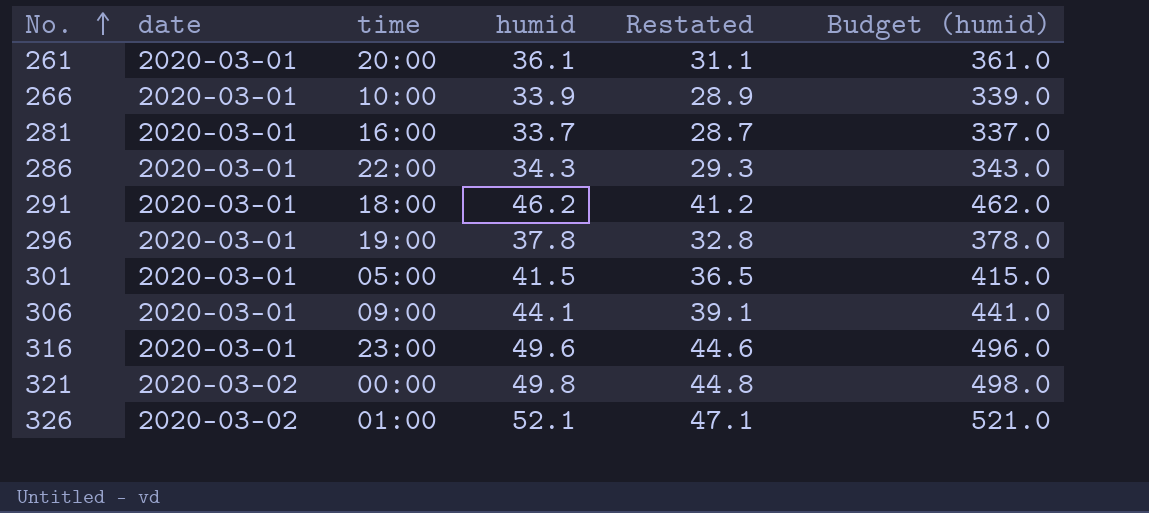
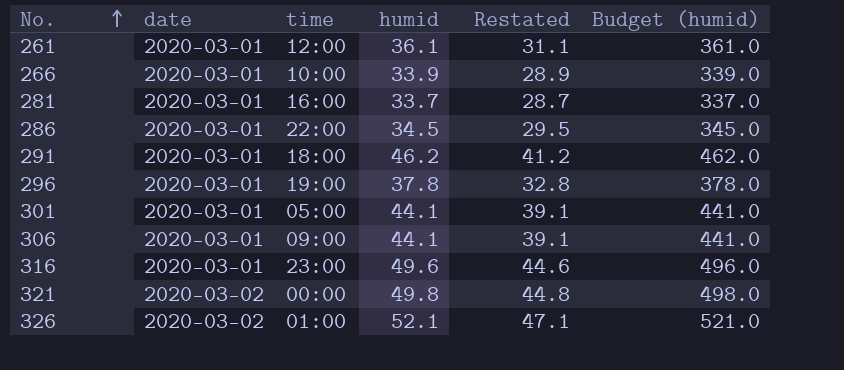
261 | time: 20:00 -> 12:00
286 | humid: 34.3 -> 34.5
286 | Restated: 29.3 -> 29.5
286 | Budget (humid): 343.0 -> 345.0
301 | humid: 41.5 -> 44.1
301 | Restated: 36.5 -> 39.1
301 | Budget (humid): 415.0 -> 441.0

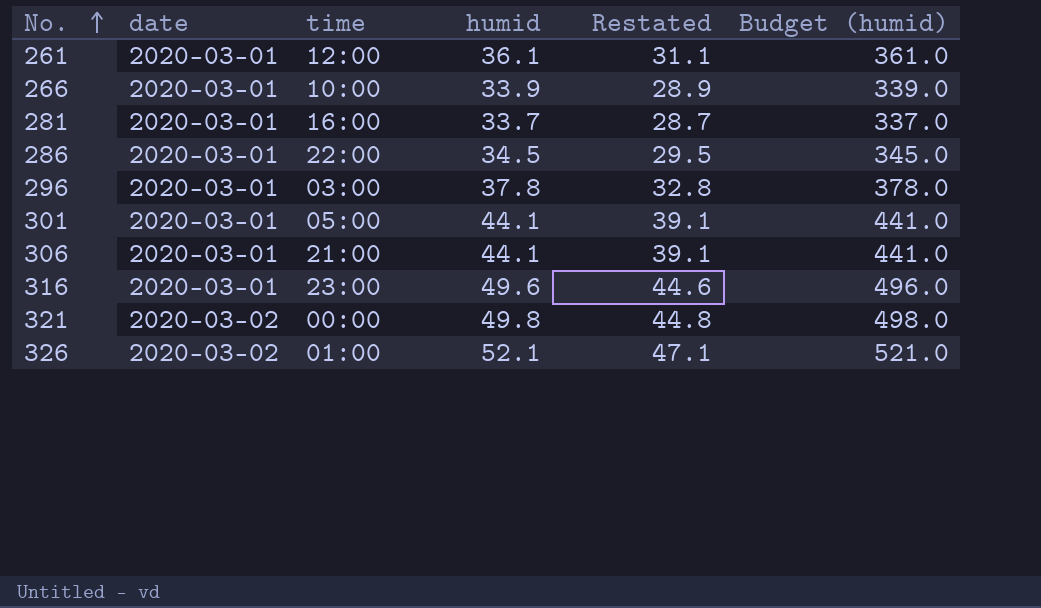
row 291: 2020-03-01 | 18:00 | 46.2 | 41.2 | 462.0 -> none
296 | time: 19:00 -> 03:00
306 | time: 09:00 -> 21:00

